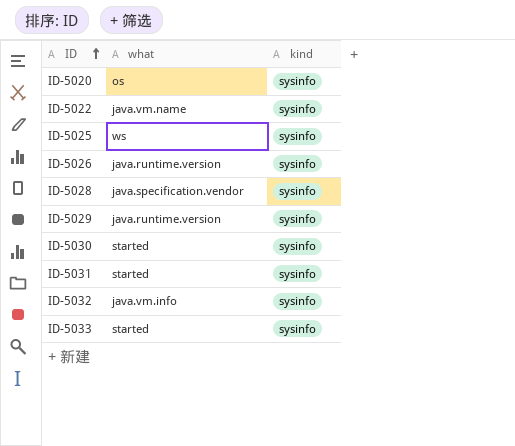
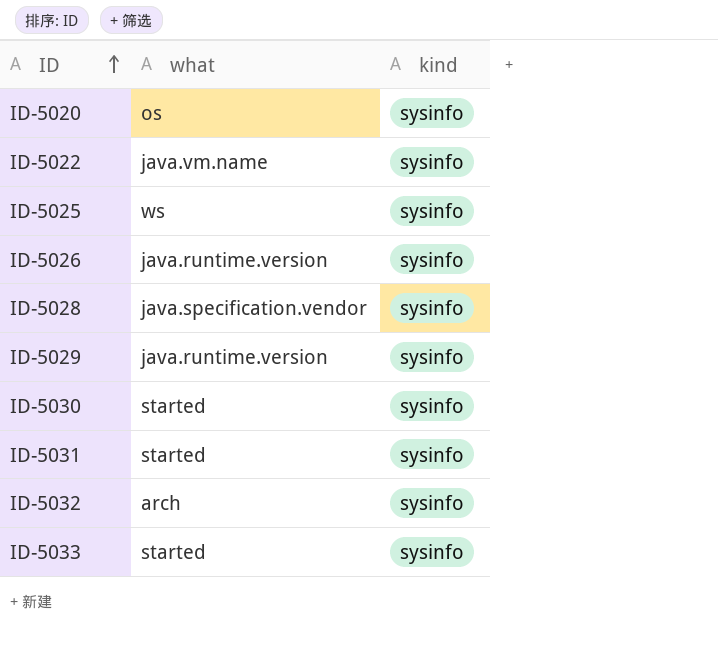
ID-5032 | what: java.vm.info -> arch

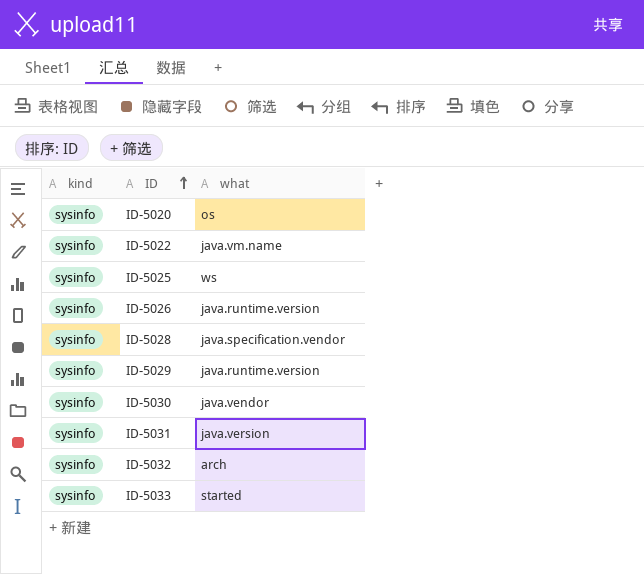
column kind | position: 3 -> 1
ID-5030 | what: started -> java.vendor
ID-5031 | what: started -> java.version

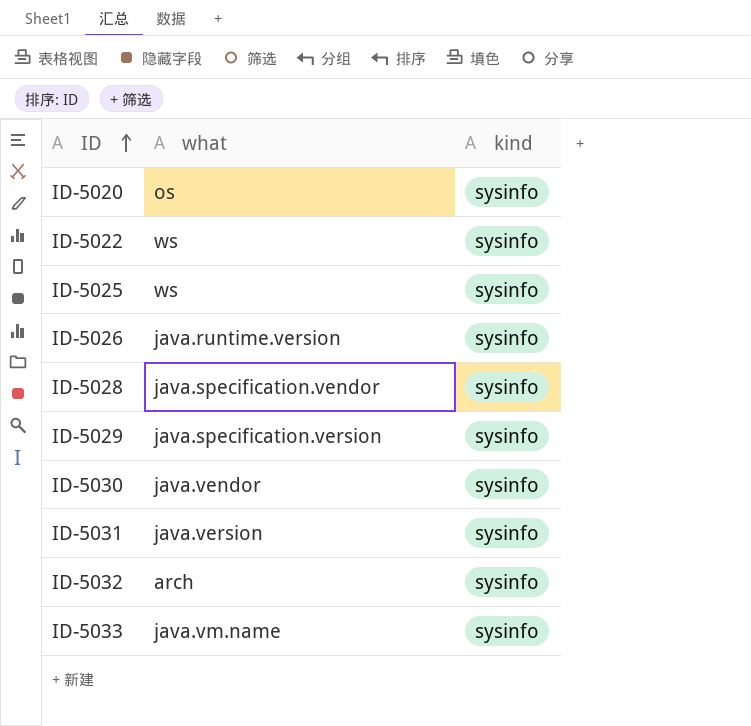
column kind | position: 1 -> 3
ID-5022 | what: java.vm.name -> ws
ID-5029 | what: java.runtime.version -> java.specification.version
ID-5033 | what: started -> java.vm.name

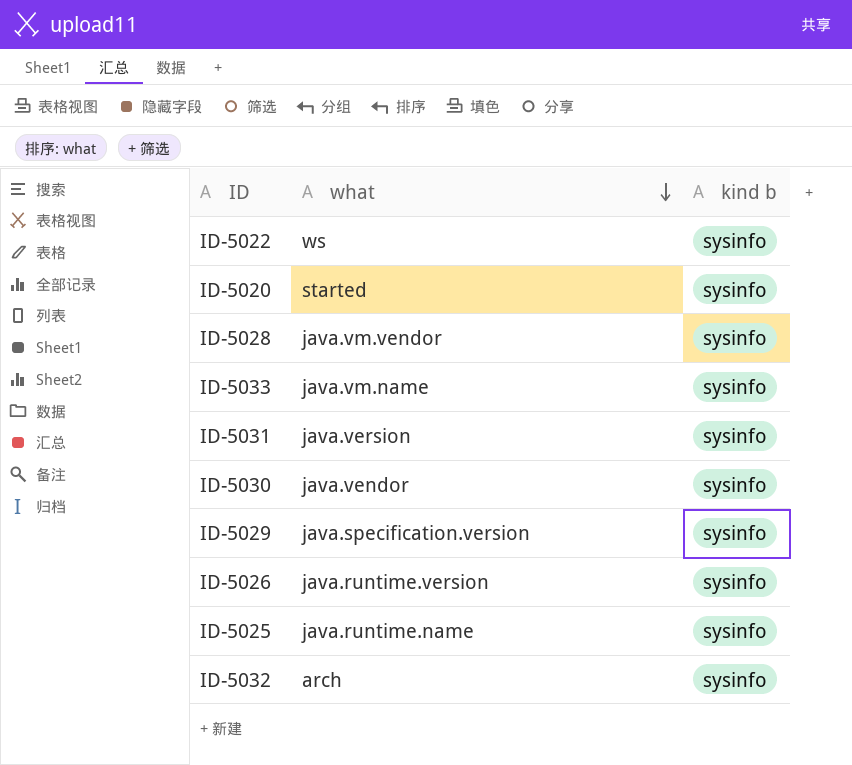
row order: ID ascending -> what descending
column name: kind -> kind b
ID-5020 | what: os -> started
ID-5028 | what: java.specification.vendor -> java.vm.vendor
ID-5025 | what: ws -> java.runtime.name

